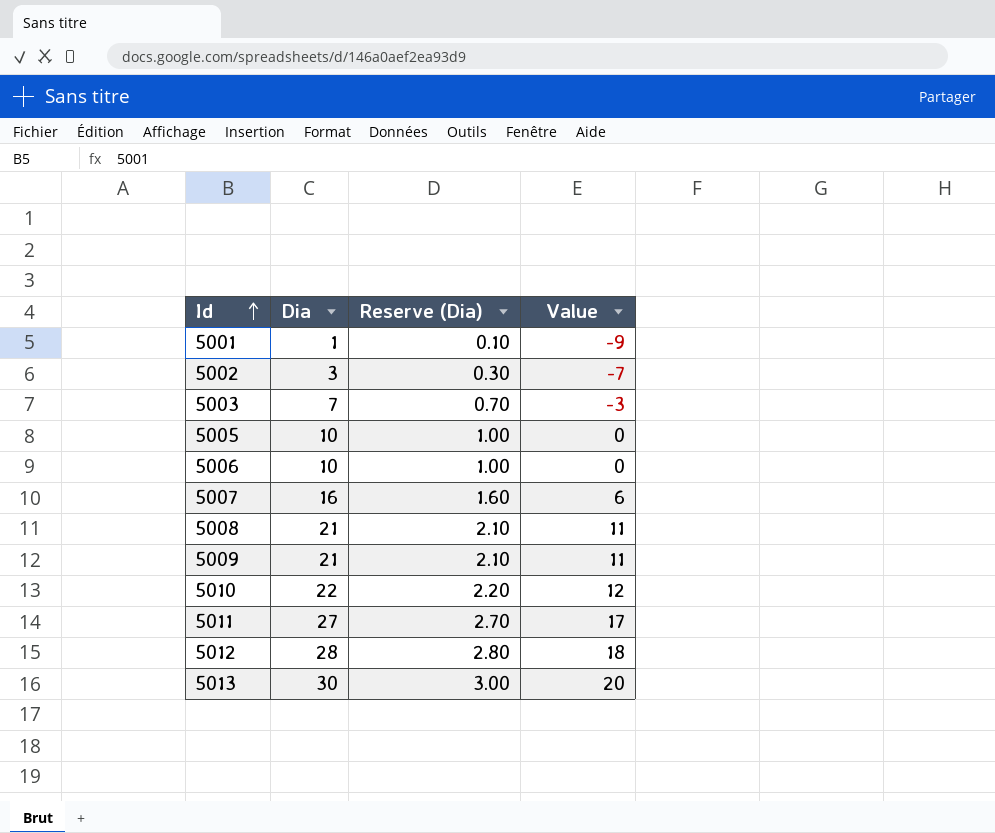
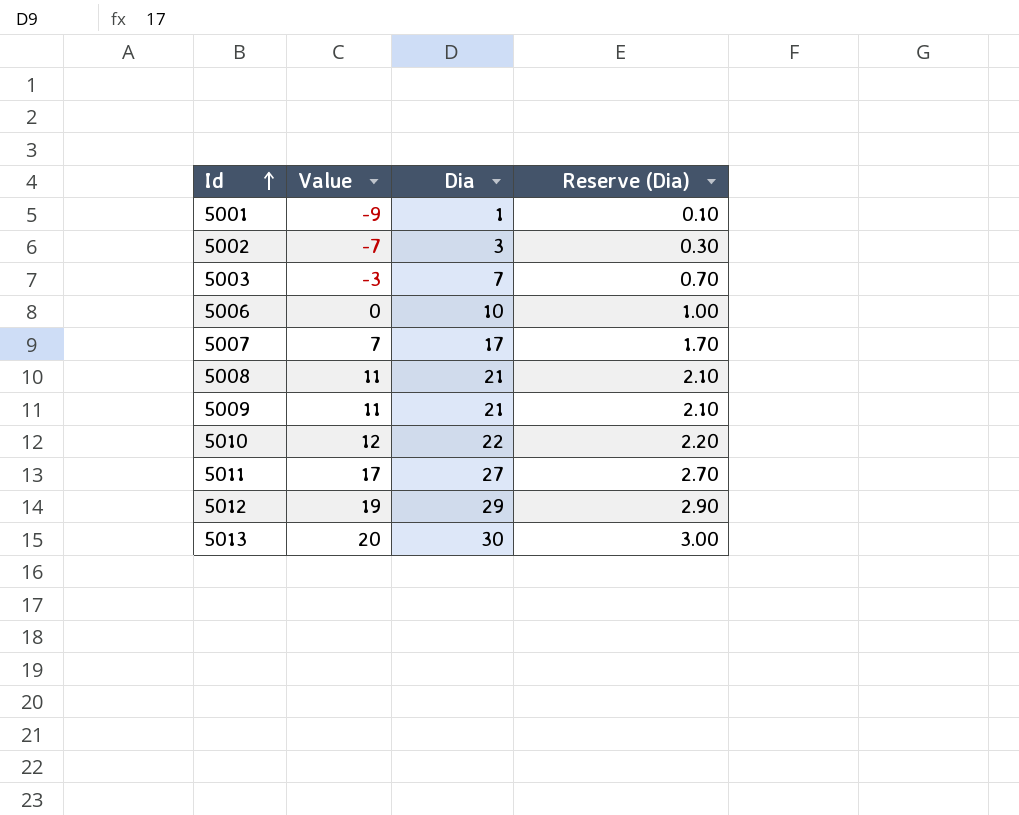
column Value | position: 4 -> 2
row 5005: 10 | 1.00 | 0 -> none
5007 | Value: 6 -> 7
5007 | Dia: 16 -> 17
5007 | Reserve (Dia): 1.60 -> 1.70
5012 | Value: 18 -> 19
5012 | Dia: 28 -> 29
5012 | Reserve (Dia): 2.80 -> 2.90

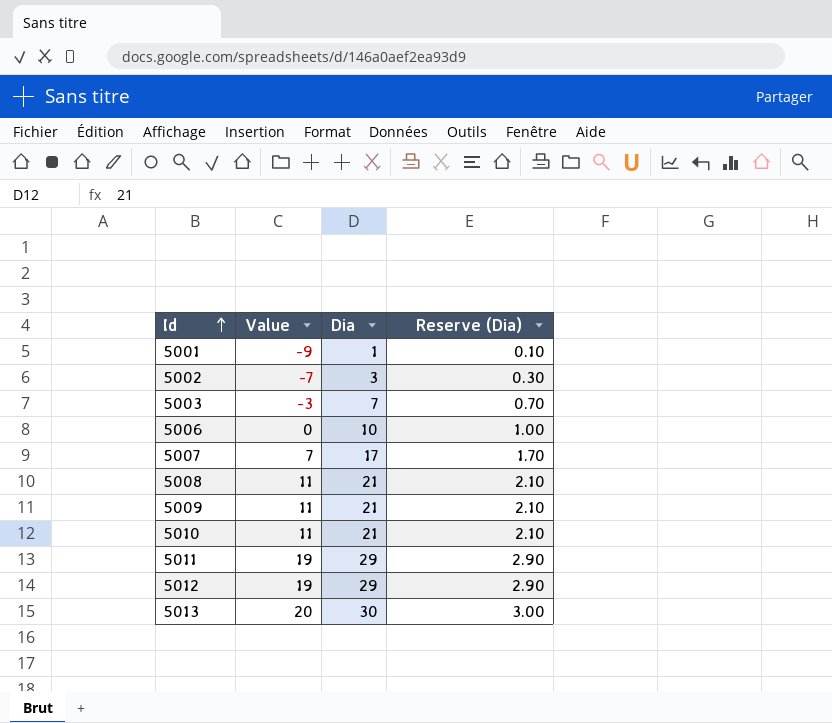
5010 | Value: 12 -> 11
5010 | Dia: 22 -> 21
5010 | Reserve (Dia): 2.20 -> 2.10
5011 | Value: 17 -> 19
5011 | Dia: 27 -> 29
5011 | Reserve (Dia): 2.70 -> 2.90

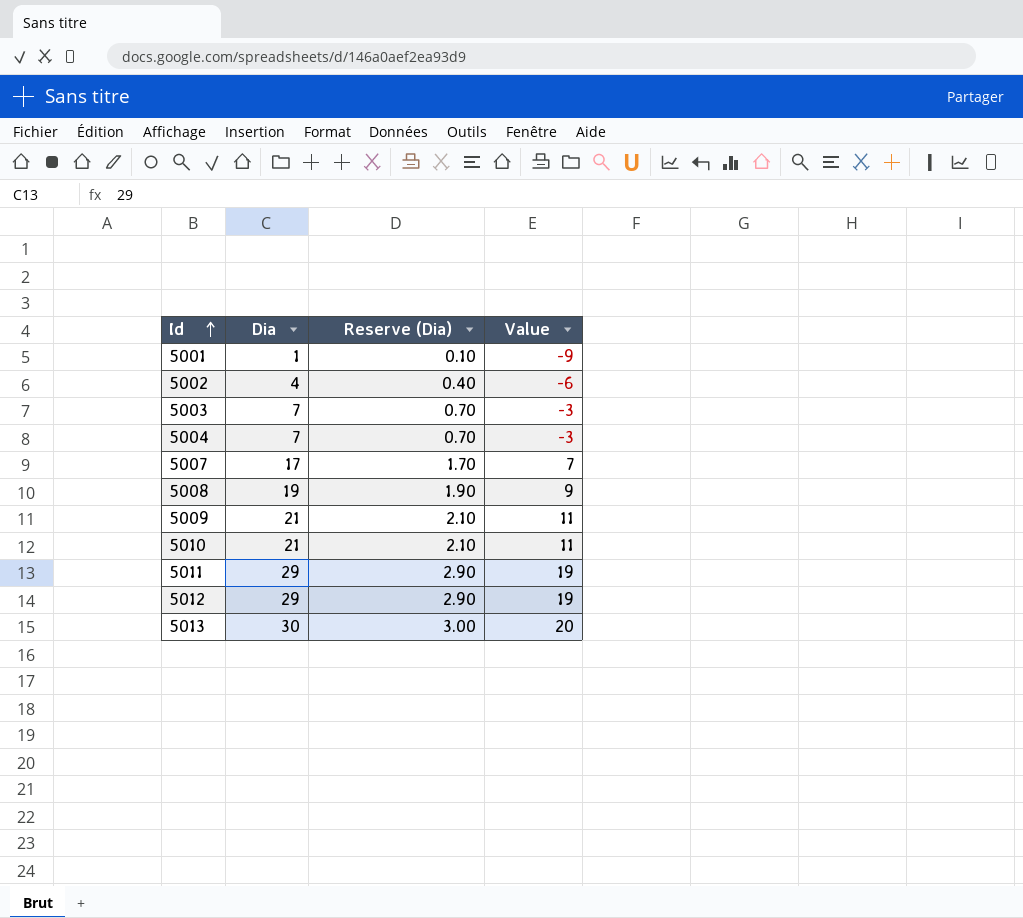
column Value | position: 2 -> 4
row 5006: 0 | 10 | 1.00 -> none
5002 | Dia: 3 -> 4
5002 | Reserve (Dia): 0.30 -> 0.40
5002 | Value: -7 -> -6
row 5004: none -> 7 | 0.70 | -3
5008 | Dia: 21 -> 19
5008 | Reserve (Dia): 2.10 -> 1.90
5008 | Value: 11 -> 9

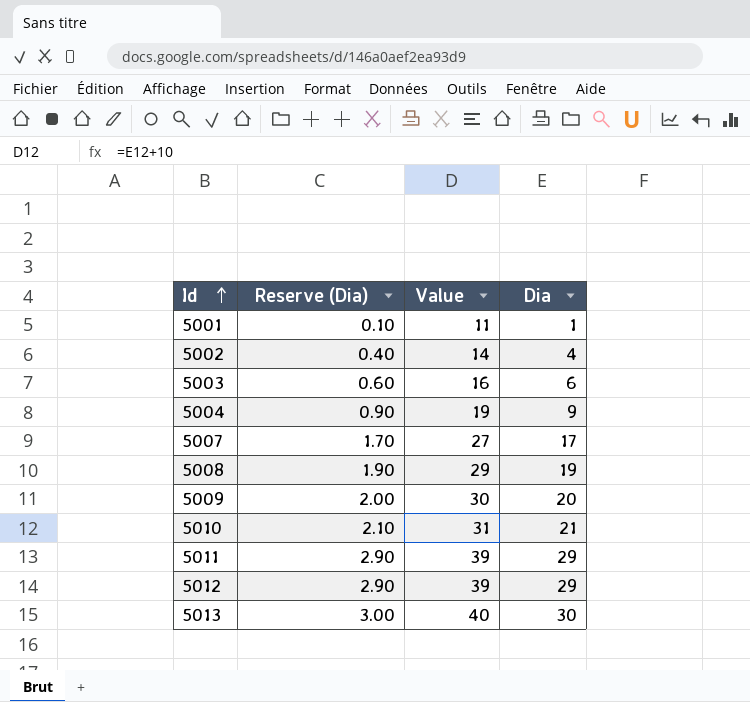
column Value | formula: [Dia] - 10 -> [Dia] + 10
column Dia | position: 2 -> 4
5003 | Reserve (Dia): 0.70 -> 0.60
5003 | Dia: 7 -> 6
5004 | Reserve (Dia): 0.70 -> 0.90
5004 | Dia: 7 -> 9
5009 | Reserve (Dia): 2.10 -> 2.00
5009 | Dia: 21 -> 20

